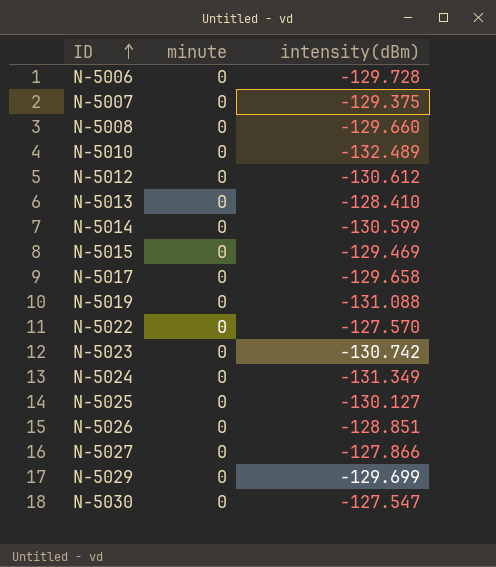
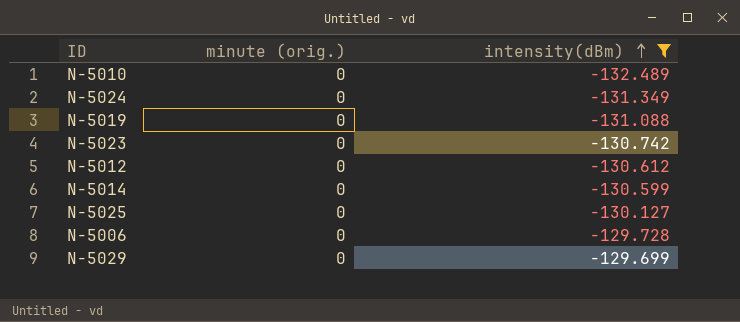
filter: none -> intensity(dBm) <= -129.699
row order: ID ascending -> intensity(dBm) ascending
column name: minute -> minute (orig.)

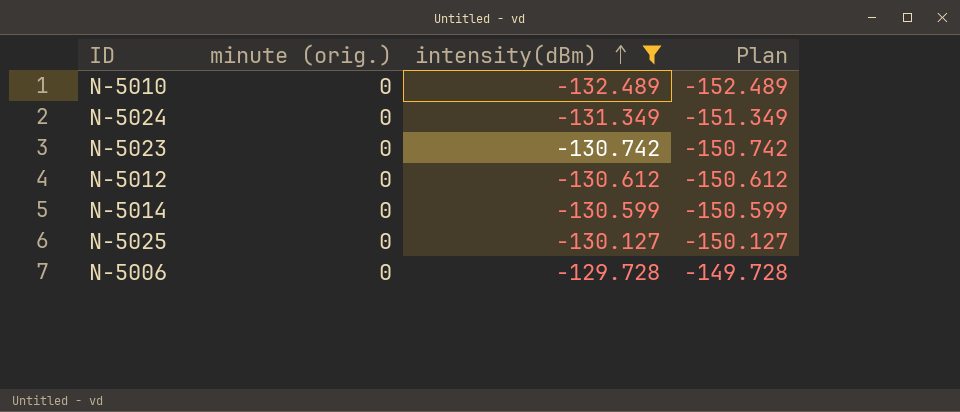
column Plan | formula: none -> [intensity(dBm)] - 20
row N-5019: 0 | -131.088 -> none
row N-5029: 0 | -129.699 -> none

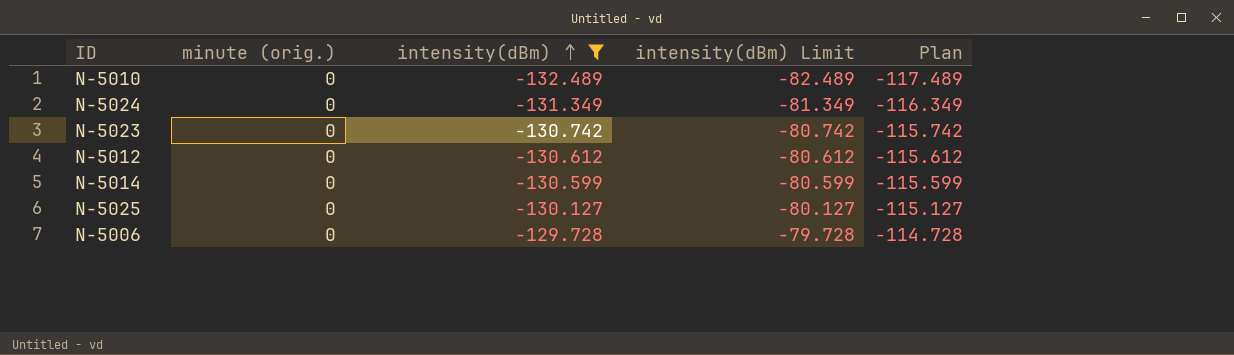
column intensity(dBm) Limit | formula: none -> [intensity(dBm)] + 50
column Plan | formula: [intensity(dBm)] - 20 -> [intensity(dBm)] + 15

